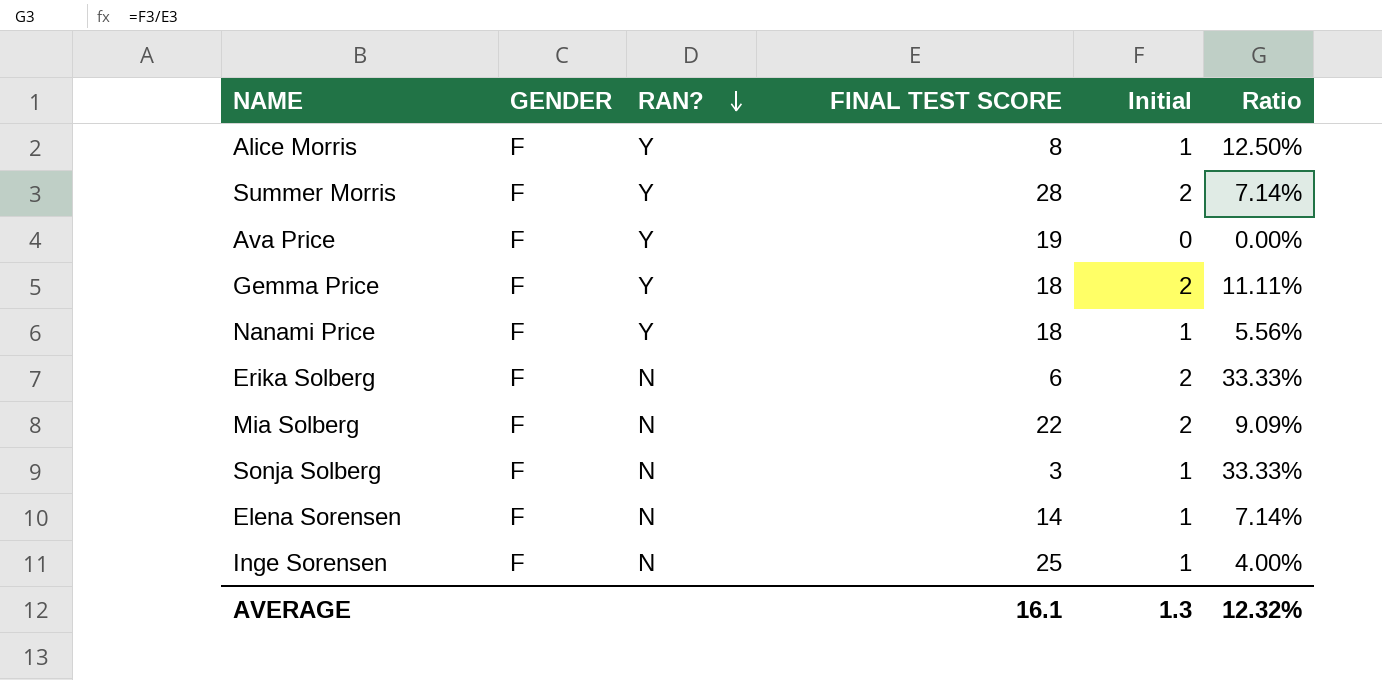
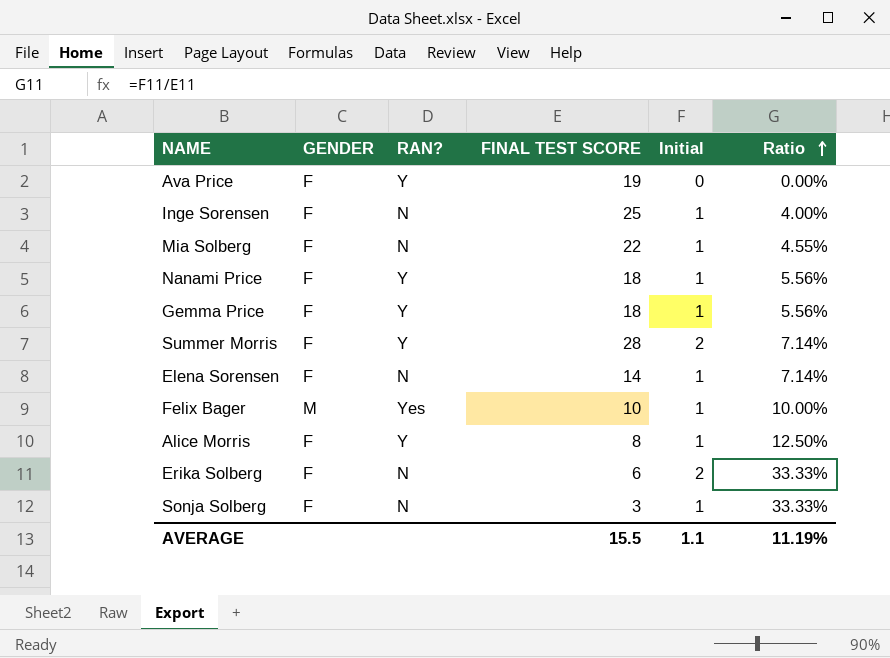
row order: RAN? descending -> Ratio ascending
Mia Solberg | Initial: 2 -> 1
Mia Solberg | Ratio: 9.09% -> 4.55%
Gemma Price | Initial: 2 -> 1
Gemma Price | Ratio: 11.11% -> 5.56%
row Felix Bager: none -> M | Yes | 10 | 1 | 10.00%
AVERAGE | FINAL TEST SCORE: 16.1 -> 15.5
AVERAGE | Initial: 1.3 -> 1.1
AVERAGE | Ratio: 12.32% -> 11.19%

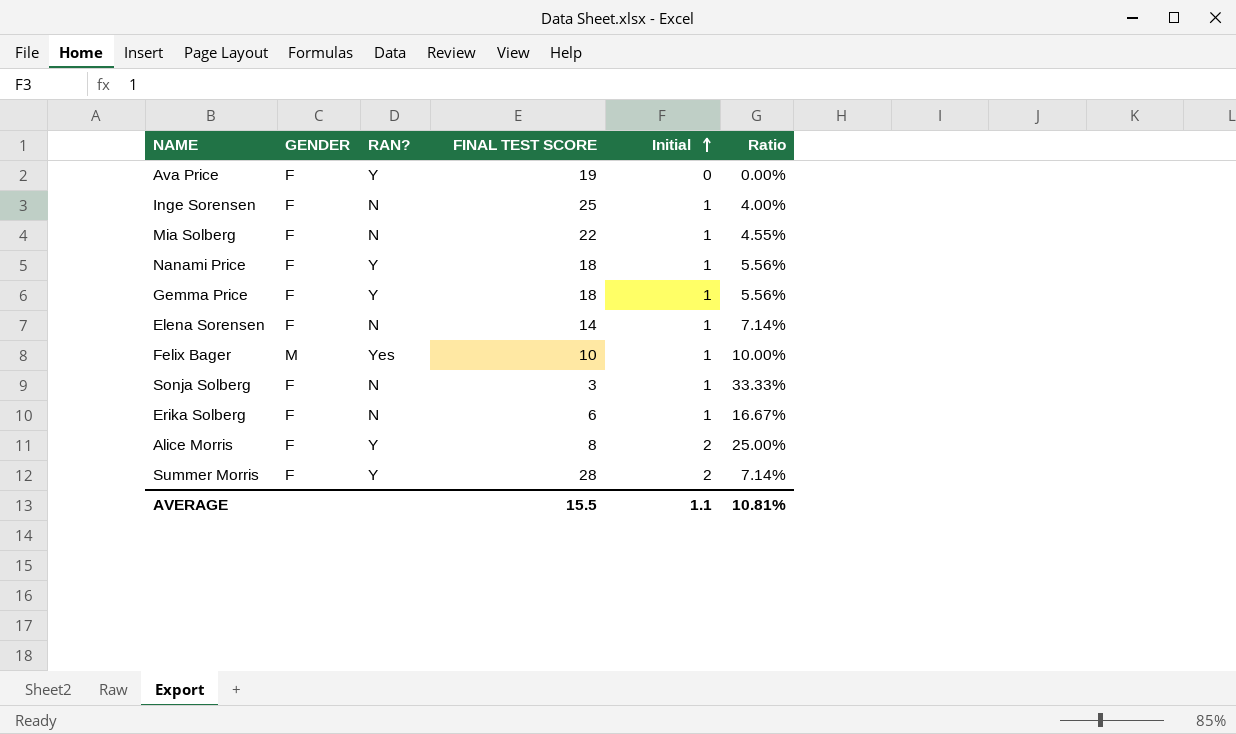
row order: Ratio ascending -> Initial ascending
Erika Solberg | Initial: 2 -> 1
Erika Solberg | Ratio: 33.33% -> 16.67%
Alice Morris | Initial: 1 -> 2
Alice Morris | Ratio: 12.50% -> 25.00%
AVERAGE | Ratio: 11.19% -> 10.81%

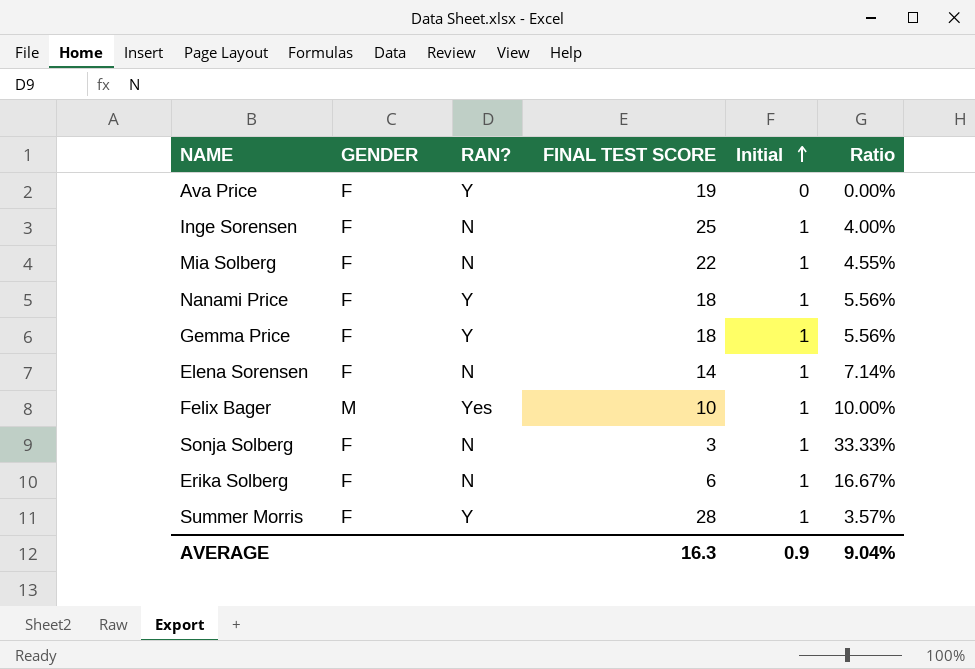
row Alice Morris: F | Y | 8 | 2 | 25.00% -> none
Summer Morris | Initial: 2 -> 1
Summer Morris | Ratio: 7.14% -> 3.57%
AVERAGE | FINAL TEST SCORE: 15.5 -> 16.3
AVERAGE | Initial: 1.1 -> 0.9
AVERAGE | Ratio: 10.81% -> 9.04%

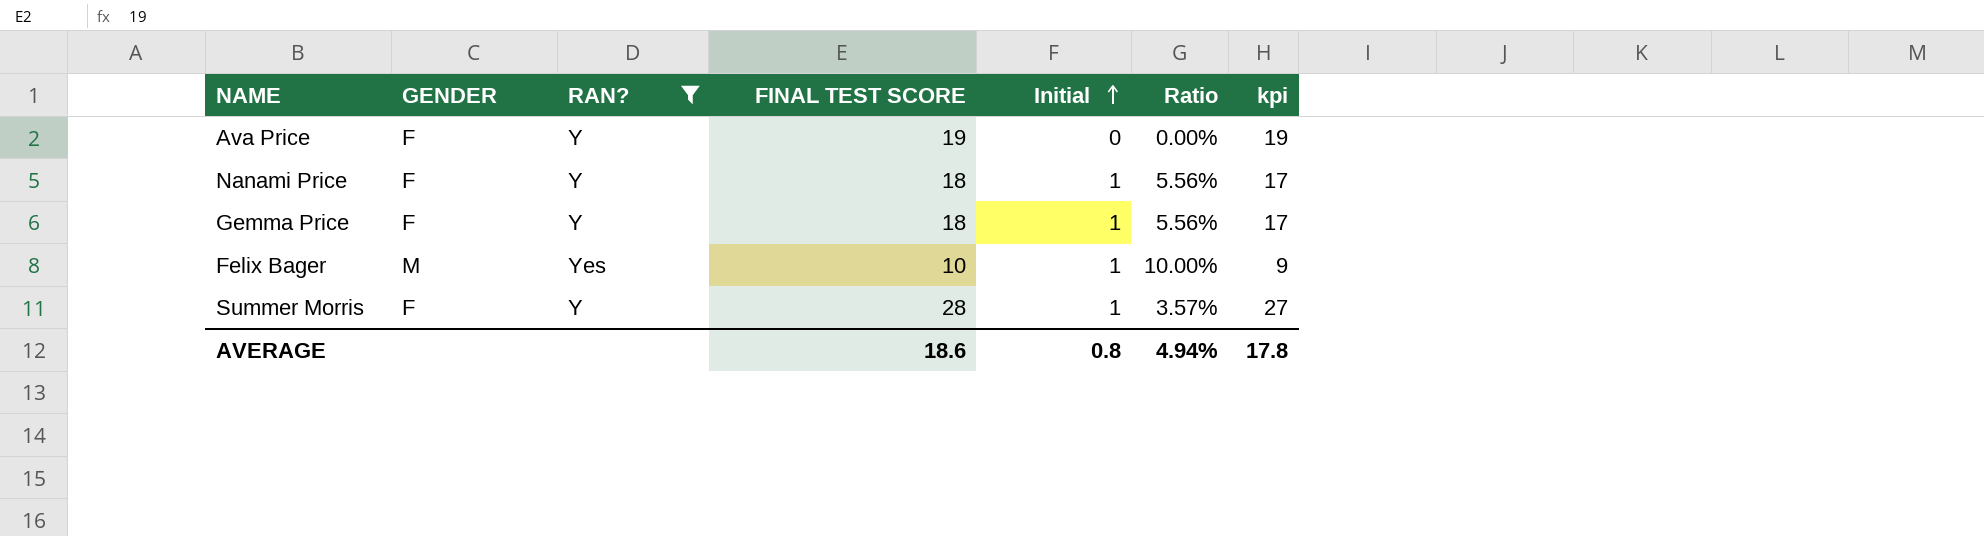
filter: none -> RAN? != N
column kpi | formula: none -> [FINAL TEST SCORE] - [Initial]
AVERAGE | FINAL TEST SCORE: 16.3 -> 18.6
AVERAGE | Initial: 0.9 -> 0.8
AVERAGE | Ratio: 9.04% -> 4.94%

